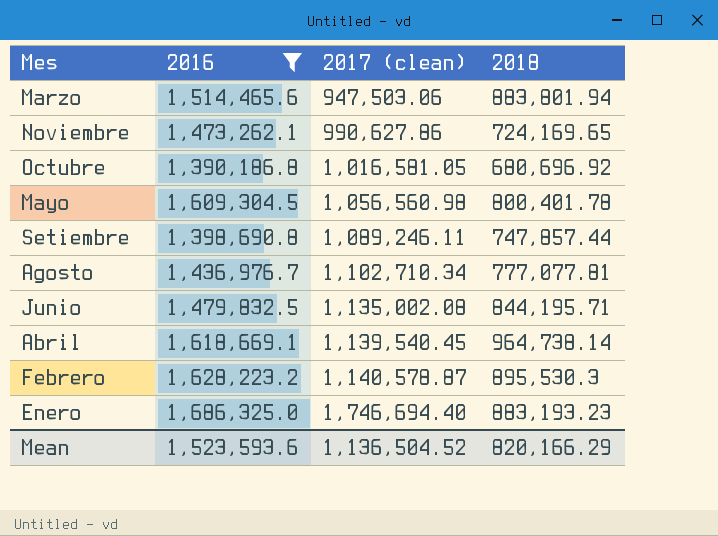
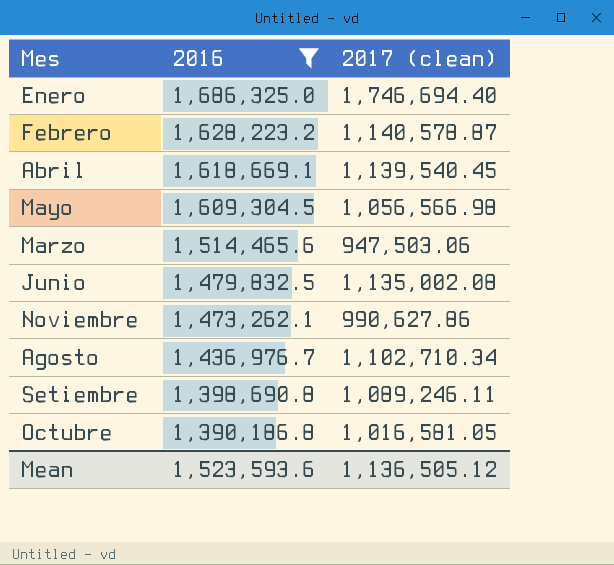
row order: 2017 (clean) ascending -> 2016 descending
column 2018 | position: 4 -> none
Mayo | 2017 (clean): 1,056,560.98 -> 1,056,566.98
Mean | 2017 (clean): 1,136,504.52 -> 1,136,505.12

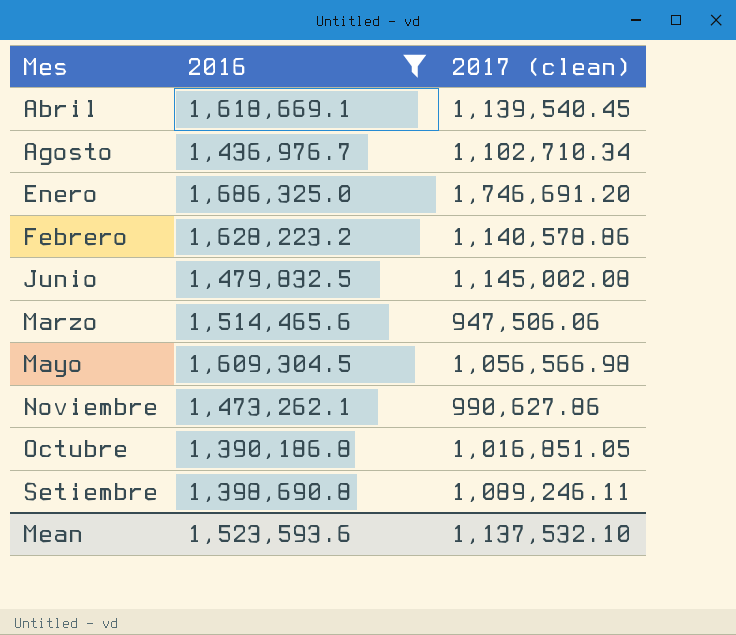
row order: 2016 descending -> Mes ascending
Enero | 2017 (clean): 1,746,694.40 -> 1,746,691.20
Febrero | 2017 (clean): 1,140,578.87 -> 1,140,578.86
Junio | 2017 (clean): 1,135,002.08 -> 1,145,002.08
Marzo | 2017 (clean): 947,503.06 -> 947,506.06
Octubre | 2017 (clean): 1,016,581.05 -> 1,016,851.05
Mean | 2017 (clean): 1,136,505.12 -> 1,137,532.10

